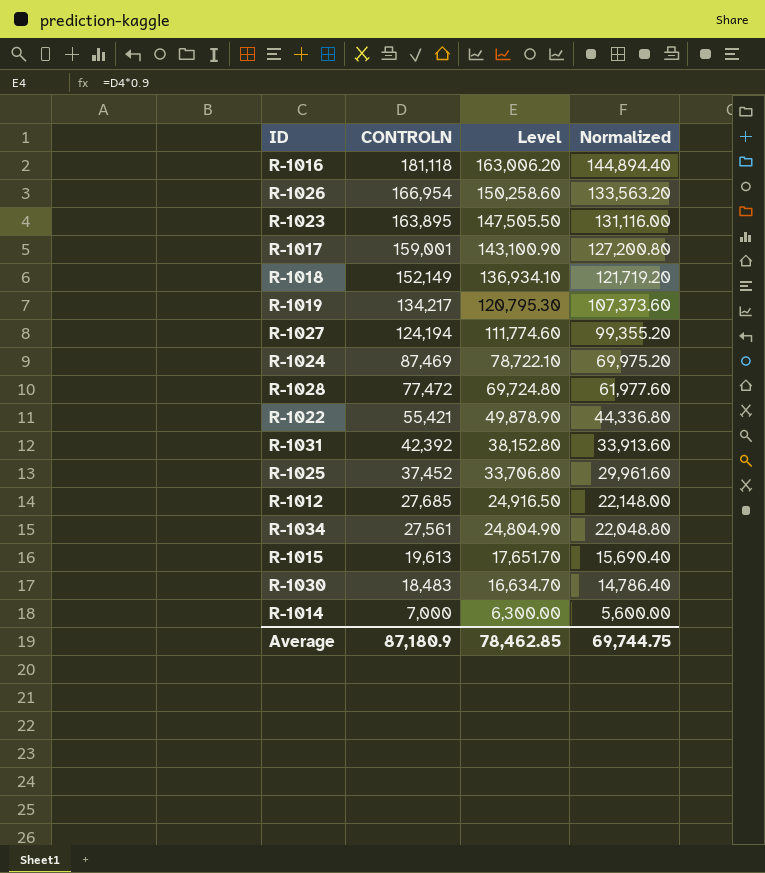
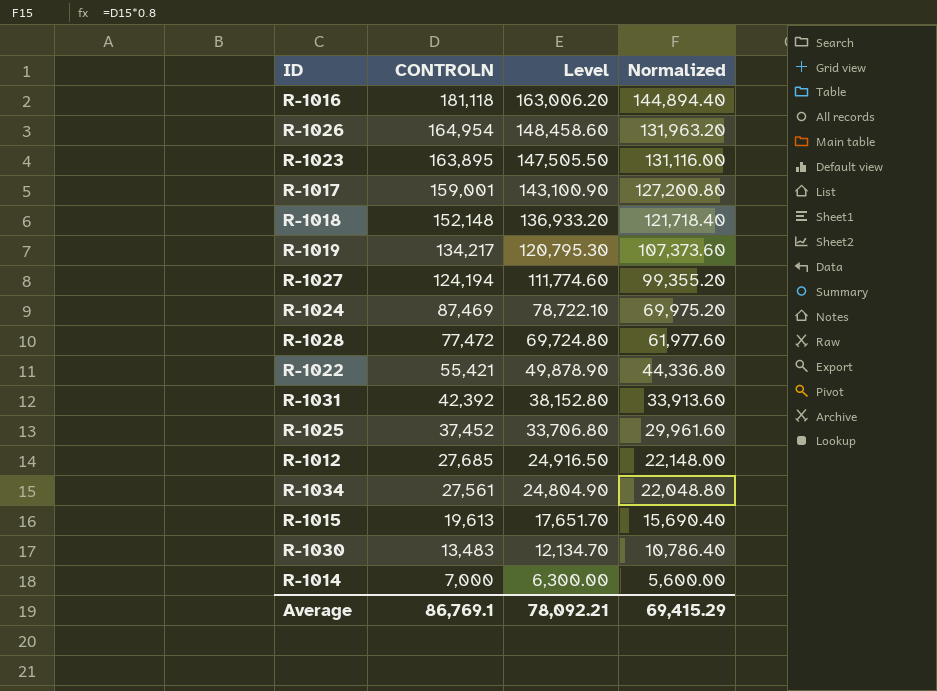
R-1026 | CONTROLN: 166,954 -> 164,954
R-1026 | Level: 150,258.60 -> 148,458.60
R-1026 | Normalized: 133,563.20 -> 131,963.20
R-1018 | CONTROLN: 152,149 -> 152,148
R-1018 | Level: 136,934.10 -> 136,933.20
R-1018 | Normalized: 121,719.20 -> 121,718.40
R-1030 | CONTROLN: 18,483 -> 13,483
R-1030 | Level: 16,634.70 -> 12,134.70
R-1030 | Normalized: 14,786.40 -> 10,786.40
Average | CONTROLN: 87,180.9 -> 86,769.1
Average | Level: 78,462.85 -> 78,092.21
Average | Normalized: 69,744.75 -> 69,415.29

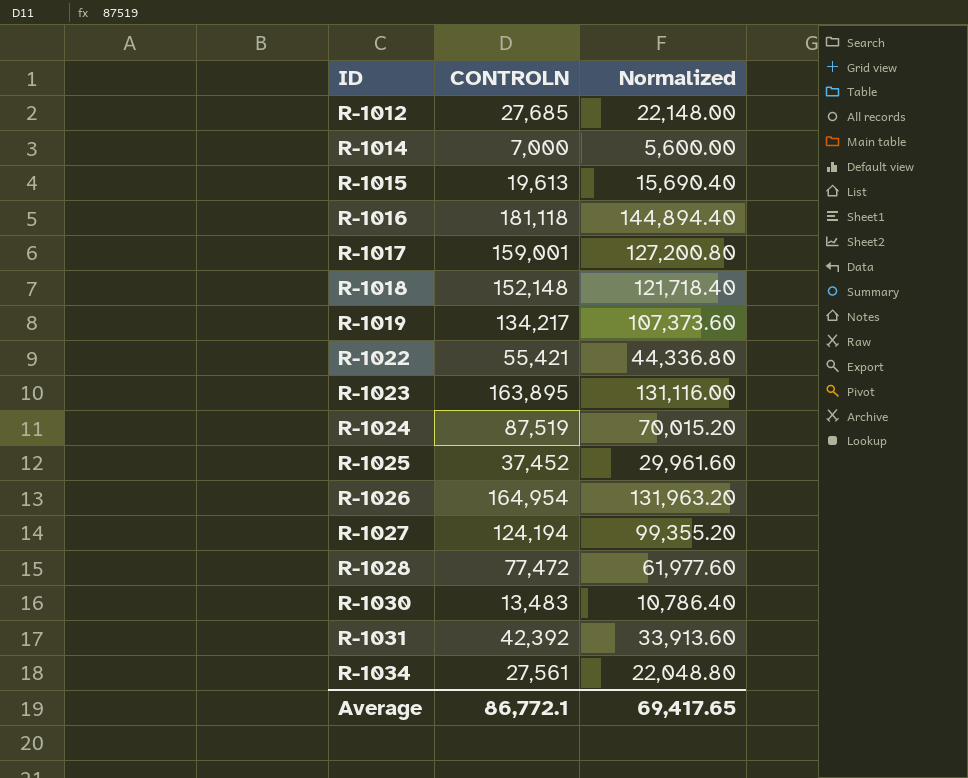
row order: CONTROLN descending -> ID ascending
column Level | formula: [CONTROLN] * 0.9 -> none
R-1024 | CONTROLN: 87,469 -> 87,519
R-1024 | Normalized: 69,975.20 -> 70,015.20
Average | CONTROLN: 86,769.1 -> 86,772.1
Average | Normalized: 69,415.29 -> 69,417.65

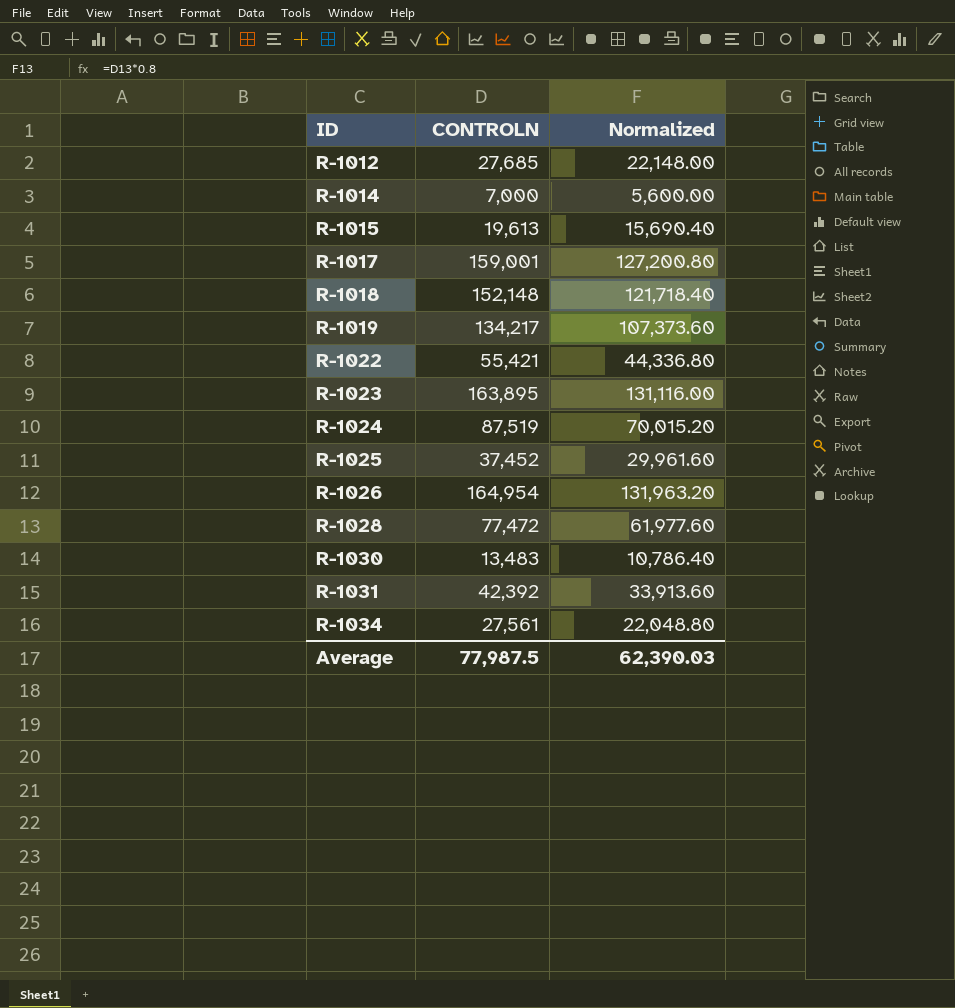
row R-1016: 181,118 | 144,894.40 -> none
row R-1027: 124,194 | 99,355.20 -> none
Average | CONTROLN: 86,772.1 -> 77,987.5
Average | Normalized: 69,417.65 -> 62,390.03

